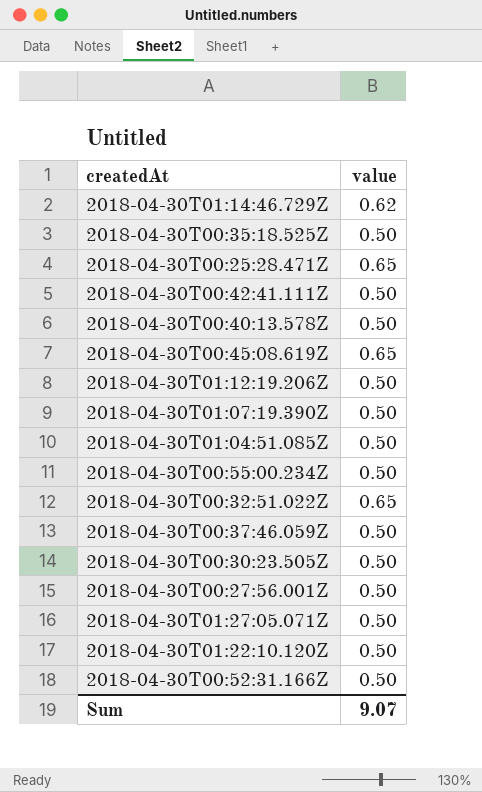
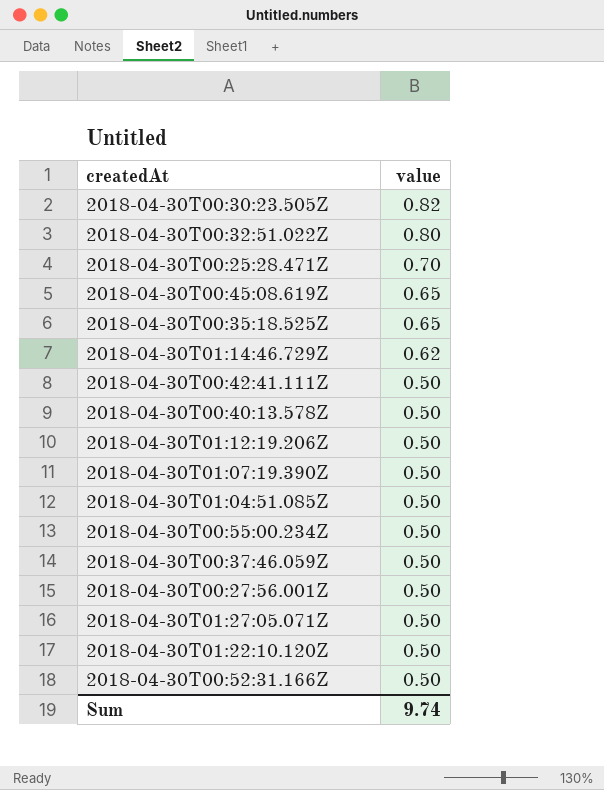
row order: none -> value descending
2018-04-30T00:30:23.505Z | value: 0.50 -> 0.82
2018-04-30T00:32:51.022Z | value: 0.65 -> 0.80
2018-04-30T00:25:28.471Z | value: 0.65 -> 0.70
2018-04-30T00:35:18.525Z | value: 0.50 -> 0.65
Sum | value: 9.07 -> 9.74

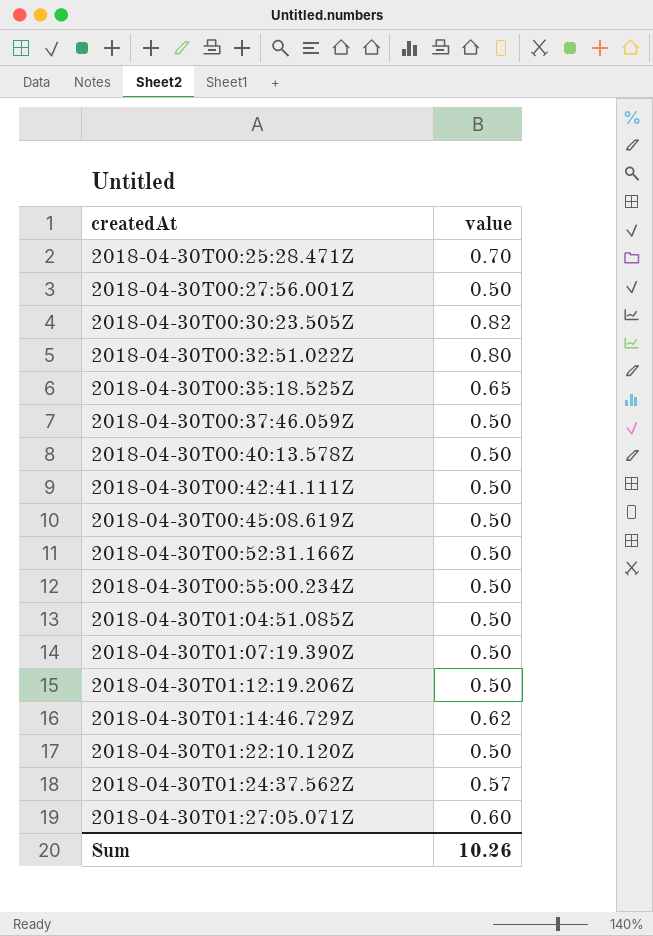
row order: value descending -> createdAt ascending
2018-04-30T00:45:08.619Z | value: 0.65 -> 0.50
row 2018-04-30T01:24:37.562Z: none -> 0.57
2018-04-30T01:27:05.071Z | value: 0.50 -> 0.60
Sum | value: 9.74 -> 10.26

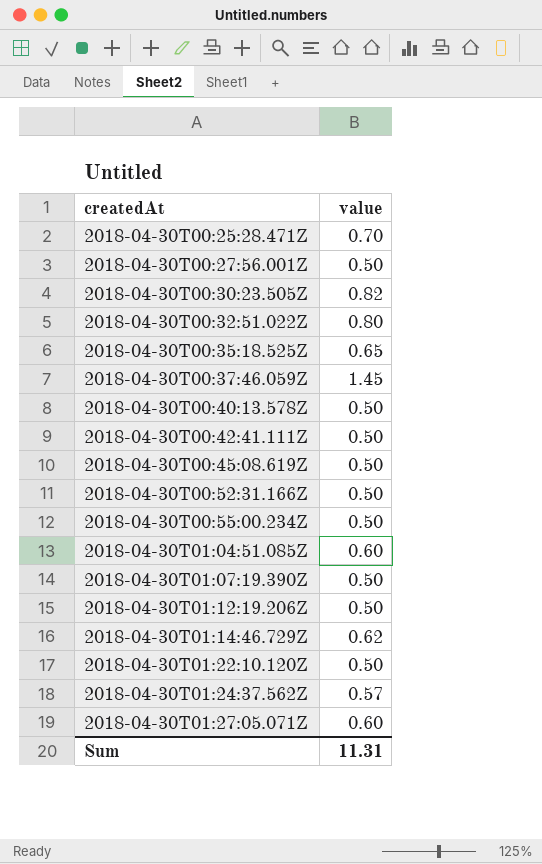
2018-04-30T00:37:46.059Z | value: 0.50 -> 1.45
2018-04-30T01:04:51.085Z | value: 0.50 -> 0.60
Sum | value: 10.26 -> 11.31

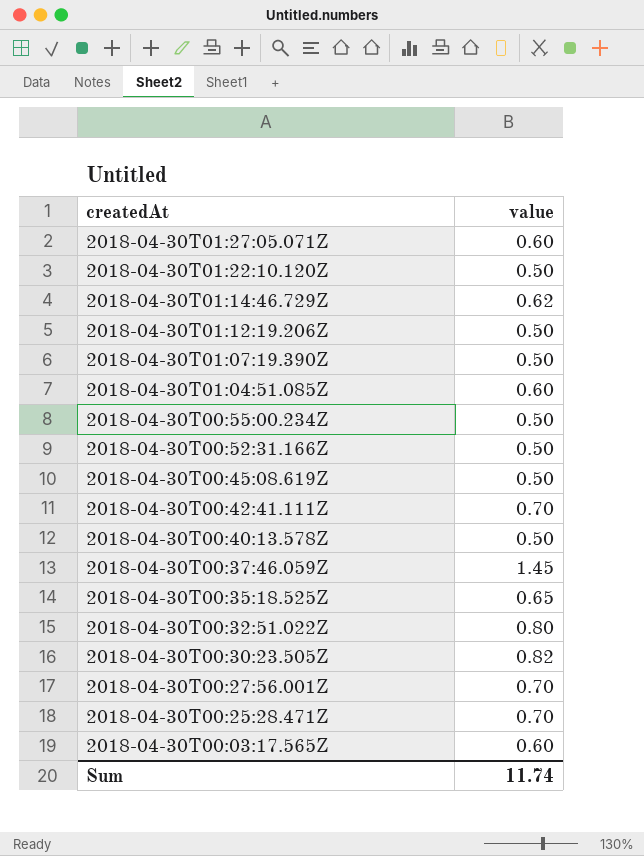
row order: createdAt ascending -> createdAt descending
row 2018-04-30T01:24:37.562Z: 0.57 -> none
2018-04-30T00:42:41.111Z | value: 0.50 -> 0.70
2018-04-30T00:27:56.001Z | value: 0.50 -> 0.70
row 2018-04-30T00:03:17.565Z: none -> 0.60
Sum | value: 11.31 -> 11.74

